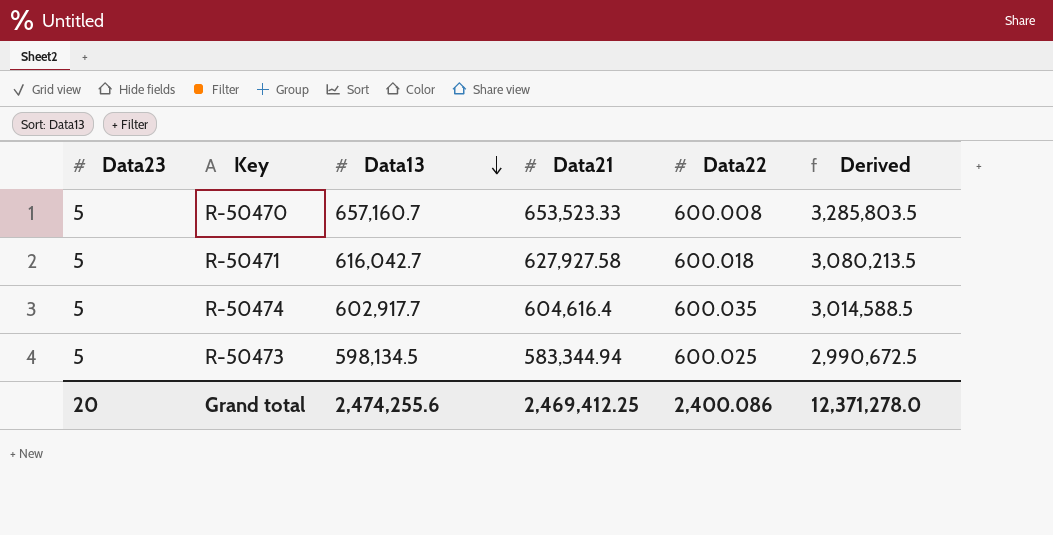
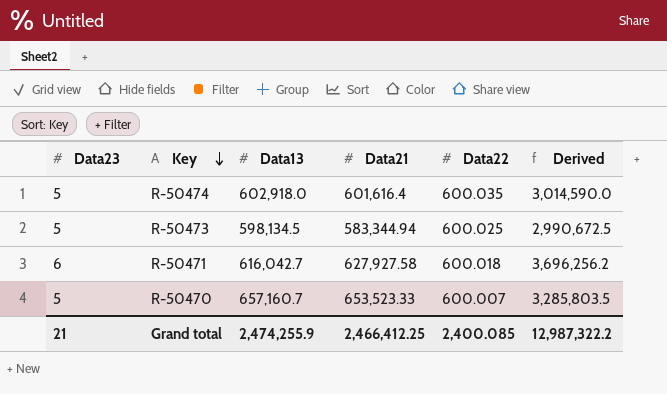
row order: Data13 descending -> Key descending
R-50474 | Data13: 602,917.7 -> 602,918.0
R-50474 | Data21: 604,616.4 -> 601,616.4
R-50474 | Derived: 3,014,588.5 -> 3,014,590.0
R-50471 | Data23: 5 -> 6
R-50471 | Derived: 3,080,213.5 -> 3,696,256.2
R-50470 | Data22: 600.008 -> 600.007
Grand total | Data23: 20 -> 21
Grand total | Data13: 2,474,255.6 -> 2,474,255.9
Grand total | Data21: 2,469,412.25 -> 2,466,412.25
Grand total | Data22: 2,400.086 -> 2,400.085
Grand total | Derived: 12,371,278.0 -> 12,987,322.2

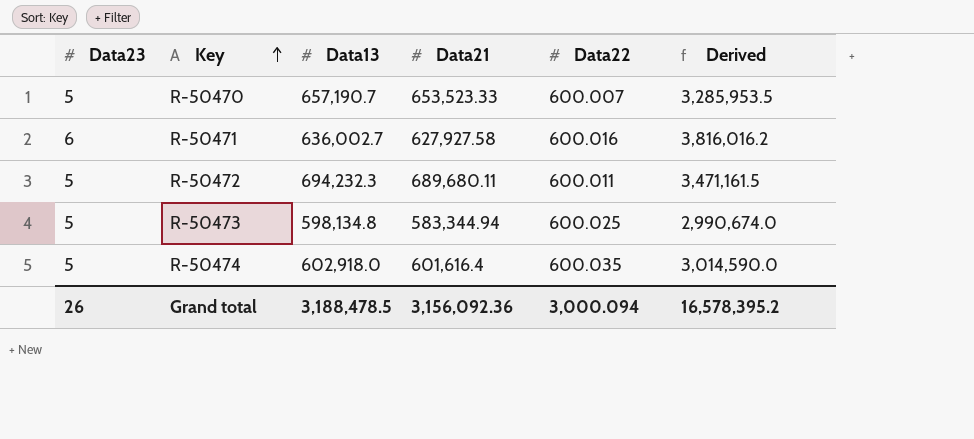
row order: Key descending -> Key ascending
R-50470 | Data13: 657,160.7 -> 657,190.7
R-50470 | Derived: 3,285,803.5 -> 3,285,953.5
R-50471 | Data13: 616,042.7 -> 636,002.7
R-50471 | Data22: 600.018 -> 600.016
R-50471 | Derived: 3,696,256.2 -> 3,816,016.2
row R-50472: none -> 5 | 694,232.3 | 689,680.11 | 600.011 | 3,471,161.5
R-50473 | Data13: 598,134.5 -> 598,134.8
R-50473 | Derived: 2,990,672.5 -> 2,990,674.0
Grand total | Data23: 21 -> 26
Grand total | Data13: 2,474,255.9 -> 3,188,478.5
Grand total | Data21: 2,466,412.25 -> 3,156,092.36
Grand total | Data22: 2,400.085 -> 3,000.094
Grand total | Derived: 12,987,322.2 -> 16,578,395.2

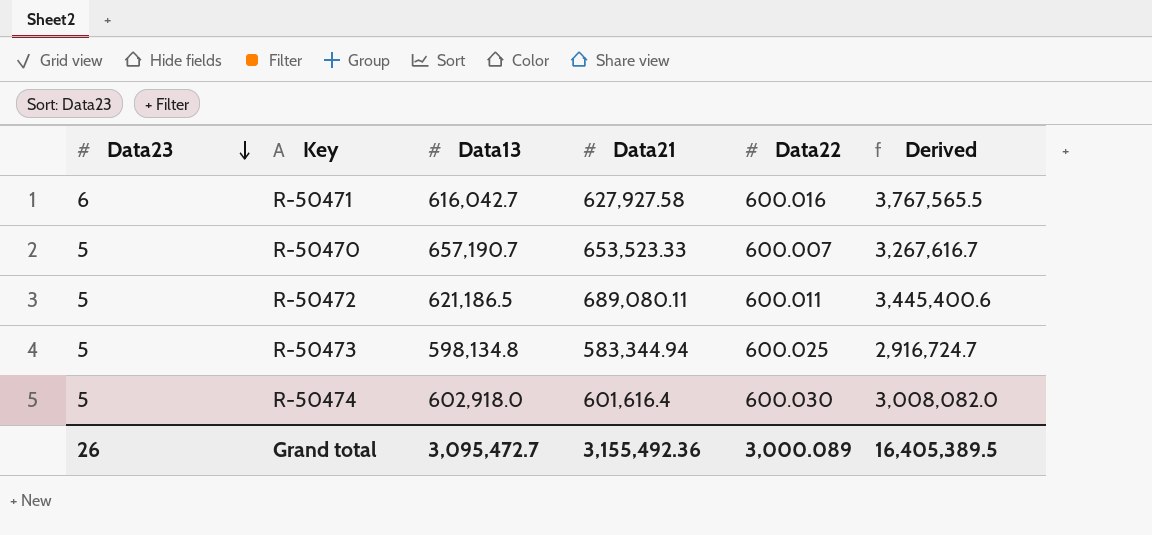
row order: Key ascending -> Data23 descending
column Derived | formula: [Data23] * [Data13] -> [Data23] * [Data21]
R-50471 | Data13: 636,002.7 -> 616,042.7
R-50472 | Data13: 694,232.3 -> 621,186.5
R-50472 | Data21: 689,680.11 -> 689,080.11
R-50474 | Data22: 600.035 -> 600.030
Grand total | Data13: 3,188,478.5 -> 3,095,472.7
Grand total | Data21: 3,156,092.36 -> 3,155,492.36
Grand total | Data22: 3,000.094 -> 3,000.089
Grand total | Derived: 16,578,395.2 -> 16,405,389.5

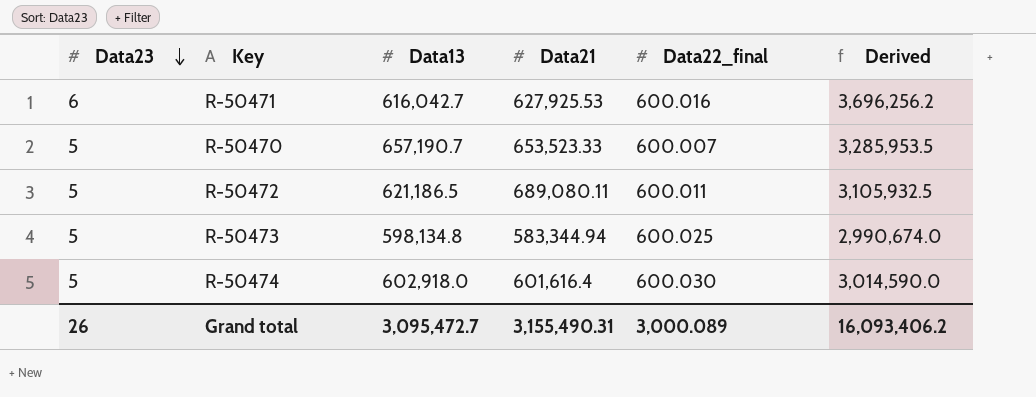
column name: Data22 -> Data22_final
column Derived | formula: [Data23] * [Data21] -> [Data23] * [Data13]
R-50471 | Data21: 627,927.58 -> 627,925.53
Grand total | Data21: 3,155,492.36 -> 3,155,490.31
Grand total | Derived: 16,405,389.5 -> 16,093,406.2

